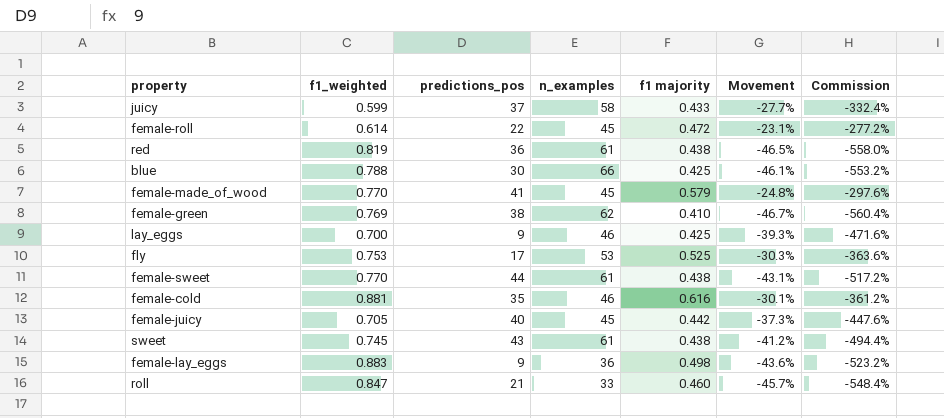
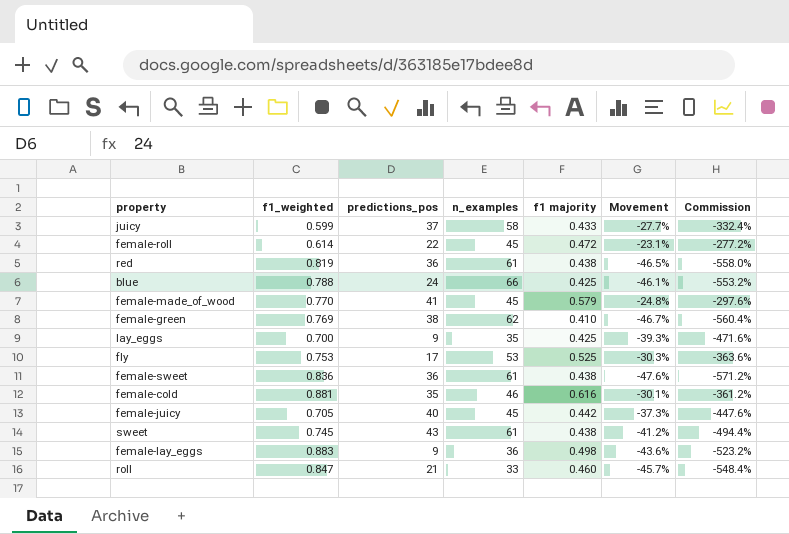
blue | predictions_pos: 30 -> 24
lay_eggs | n_examples: 46 -> 35
female-sweet | f1_weighted: 0.770 -> 0.836
female-sweet | predictions_pos: 44 -> 36
female-sweet | Movement: -43.1% -> -47.6%
female-sweet | Commission: -517.2% -> -571.2%

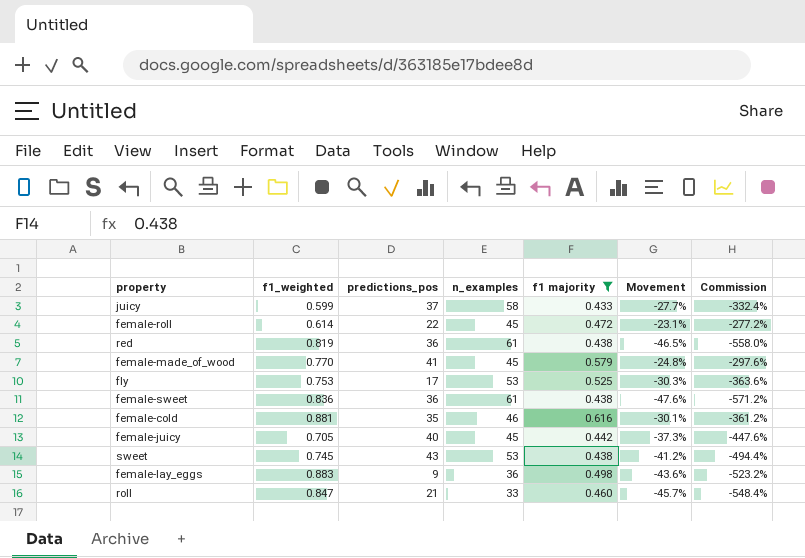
filter: none -> f1 majority >= 0.433
sweet | n_examples: 61 -> 53

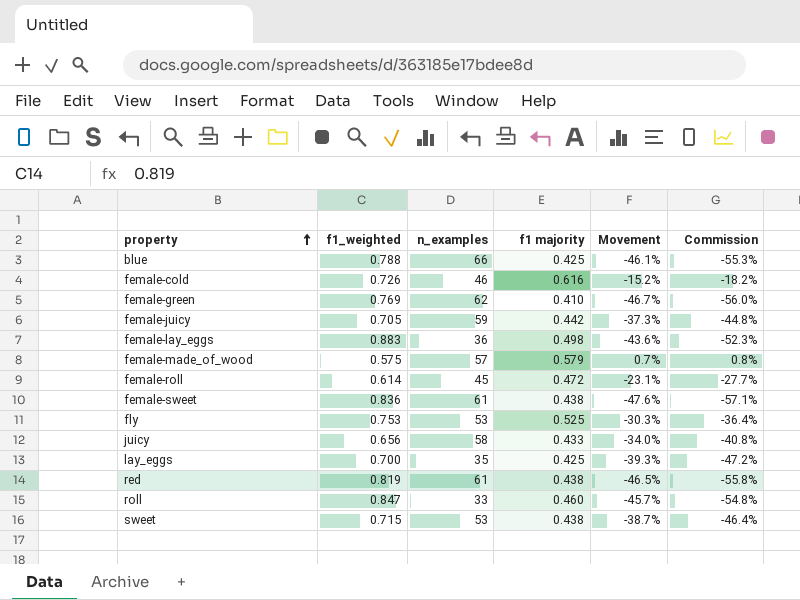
filter: f1 majority >= 0.433 -> none
row order: none -> property ascending
column predictions_pos | position: 3 -> none
column Commission | formula: [Movement] * 12 -> [Movement] * 1.2
female-cold | f1_weighted: 0.881 -> 0.726
female-cold | Movement: -30.1% -> -15.2%
female-juicy | n_examples: 45 -> 59
female-made_of_wood | f1_weighted: 0.770 -> 0.575
female-made_of_wood | n_examples: 45 -> 57
female-made_of_wood | Movement: -24.8% -> 0.7%
juicy | f1_weighted: 0.599 -> 0.656
juicy | Movement: -27.7% -> -34.0%
sweet | f1_weighted: 0.745 -> 0.715
sweet | Movement: -41.2% -> -38.7%

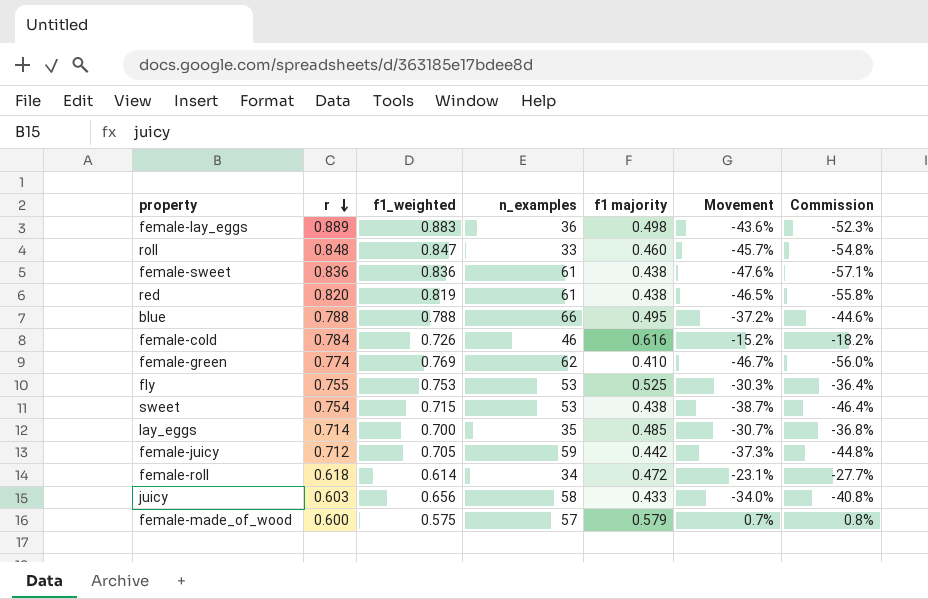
row order: property ascending -> r descending
column r | position: none -> 2
blue | f1 majority: 0.425 -> 0.495
blue | Movement: -46.1% -> -37.2%
blue | Commission: -55.3% -> -44.6%
lay_eggs | f1 majority: 0.425 -> 0.485
lay_eggs | Movement: -39.3% -> -30.7%
lay_eggs | Commission: -47.2% -> -36.8%
female-roll | n_examples: 45 -> 34

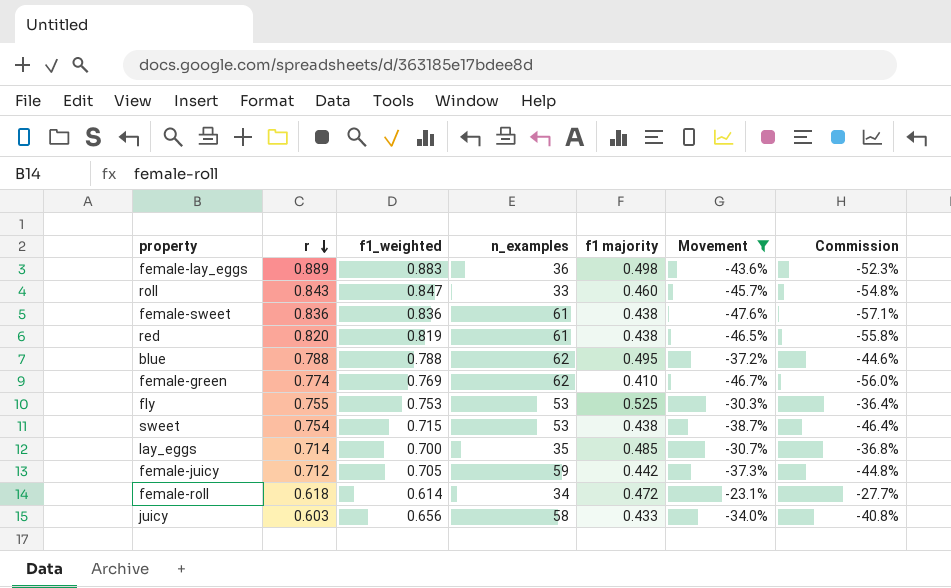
filter: none -> Movement <= -23.1%
roll | r: 0.848 -> 0.843
blue | n_examples: 66 -> 62

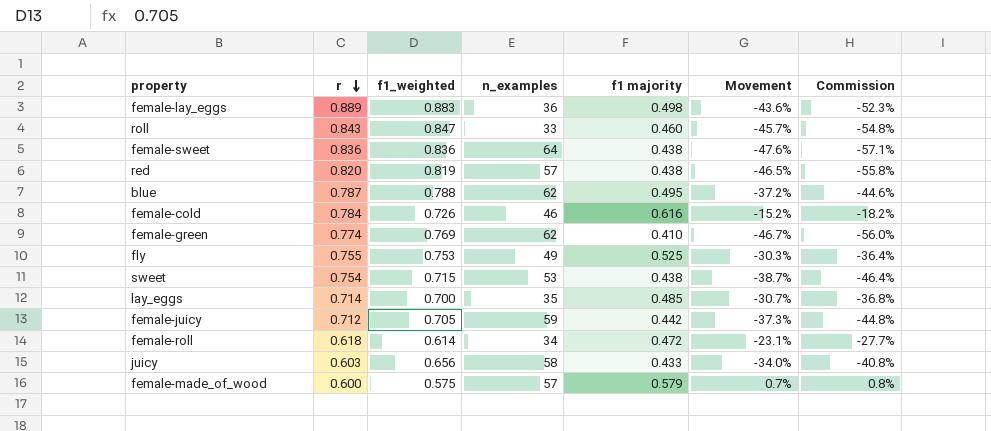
filter: Movement <= -23.1% -> none
female-sweet | n_examples: 61 -> 64
red | n_examples: 61 -> 57
blue | r: 0.788 -> 0.787
fly | n_examples: 53 -> 49

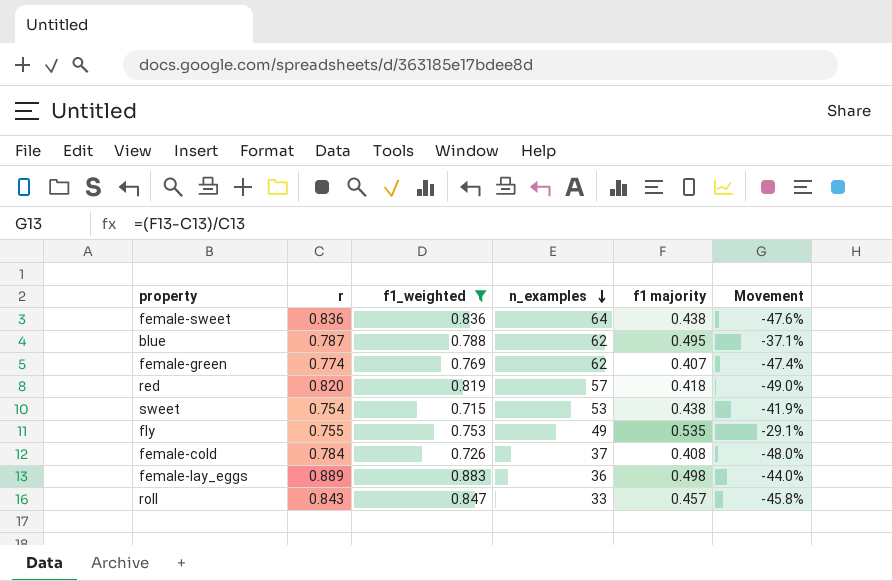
filter: none -> f1_weighted >= 0.715
row order: r descending -> n_examples descending
column Commission | formula: [Movement] * 1.2 -> none
column Movement | formula: ([f1 majority] - [f1_weighted]) / [f1_weighted] -> ([f1 majority] - [r]) / [r]
female-green | f1 majority: 0.410 -> 0.407
red | f1 majority: 0.438 -> 0.418
fly | f1 majority: 0.525 -> 0.535
female-cold | n_examples: 46 -> 37
female-cold | f1 majority: 0.616 -> 0.408
roll | f1 majority: 0.460 -> 0.457

